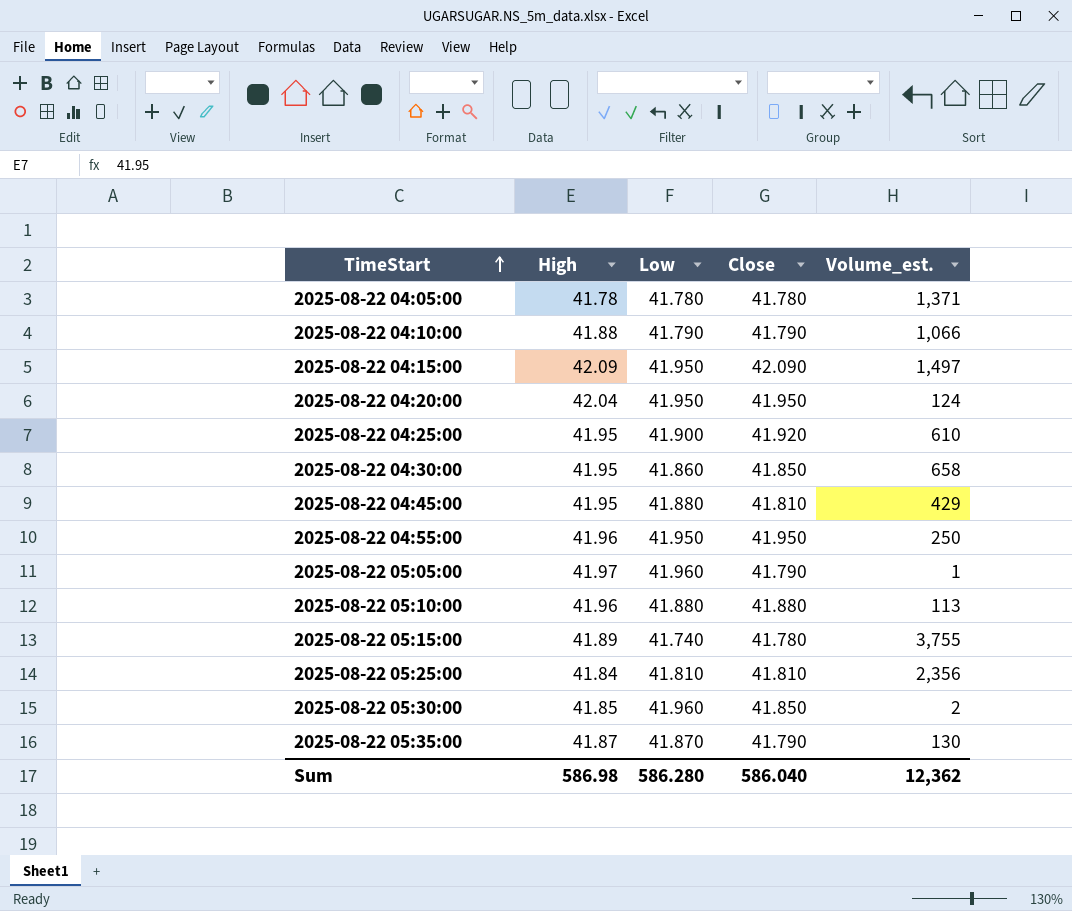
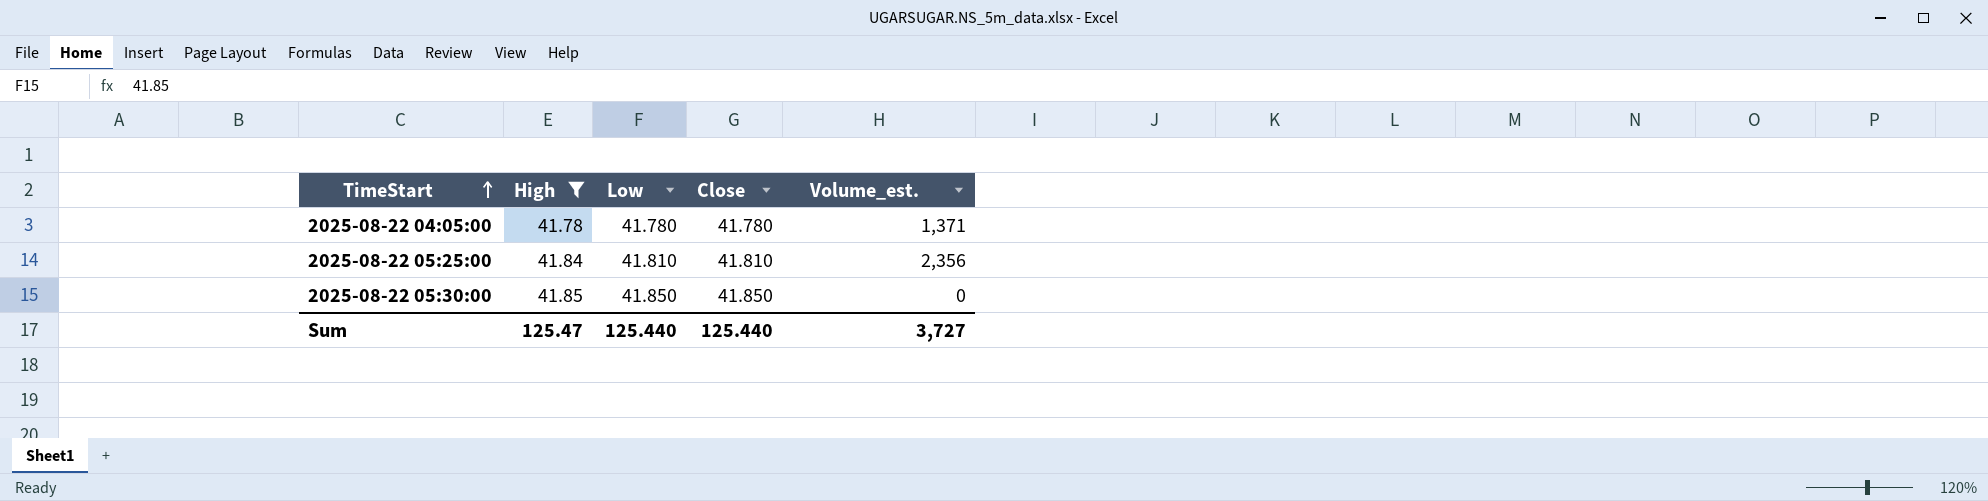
filter: none -> High <= 41.85
2025-08-22 05:30:00 | Low: 41.960 -> 41.850
2025-08-22 05:30:00 | Volume_est.: 2 -> 0
Sum | High: 586.98 -> 125.47
Sum | Low: 586.280 -> 125.440
Sum | Close: 586.040 -> 125.440
Sum | Volume_est.: 12,362 -> 3,727

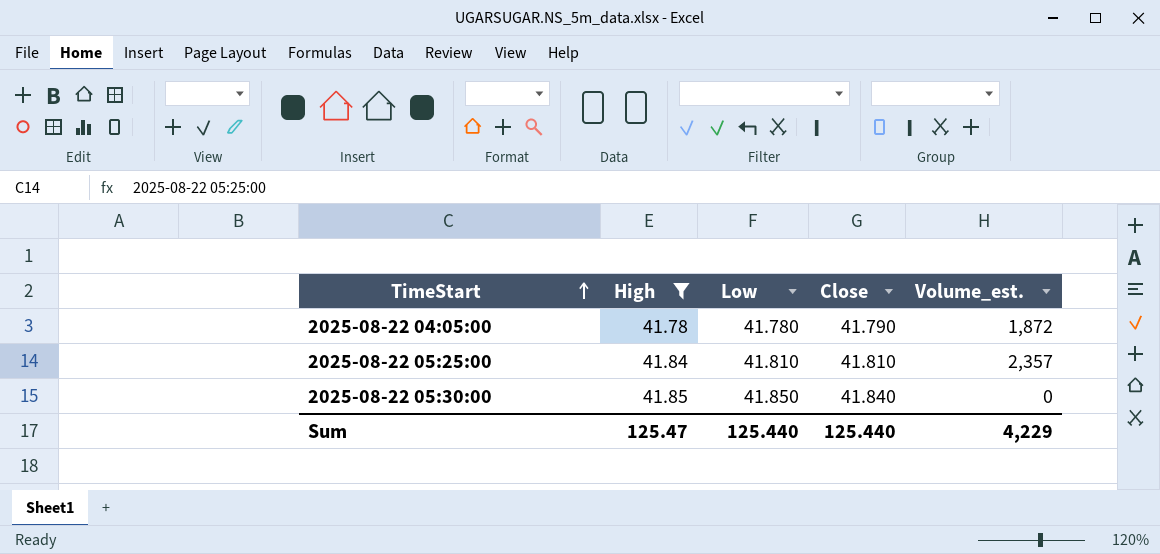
2025-08-22 04:05:00 | Close: 41.780 -> 41.790
2025-08-22 04:05:00 | Volume_est.: 1,371 -> 1,872
2025-08-22 05:25:00 | Volume_est.: 2,356 -> 2,357
2025-08-22 05:30:00 | Close: 41.850 -> 41.840
Sum | Volume_est.: 3,727 -> 4,229

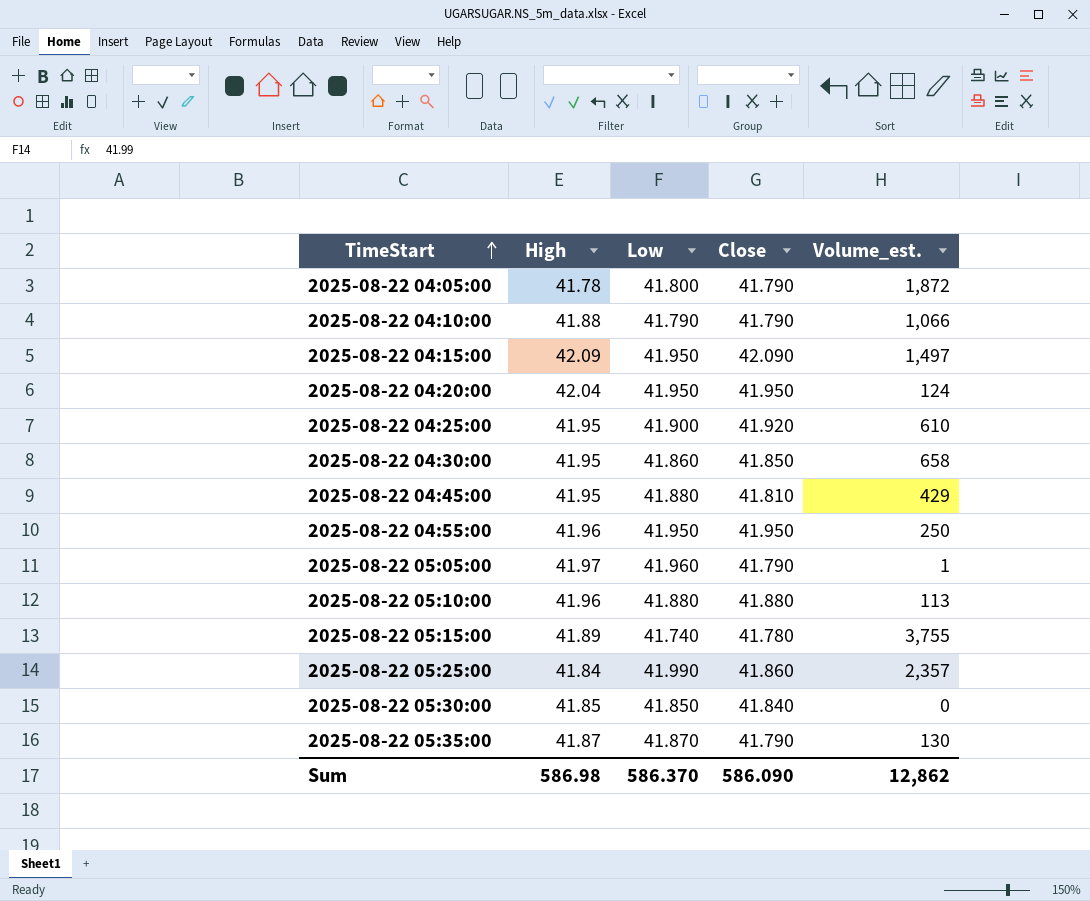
filter: High <= 41.85 -> none
2025-08-22 04:05:00 | Low: 41.780 -> 41.800
2025-08-22 05:25:00 | Low: 41.810 -> 41.990
2025-08-22 05:25:00 | Close: 41.810 -> 41.860
Sum | High: 125.47 -> 586.98
Sum | Low: 125.440 -> 586.370
Sum | Close: 125.440 -> 586.090
Sum | Volume_est.: 4,229 -> 12,862

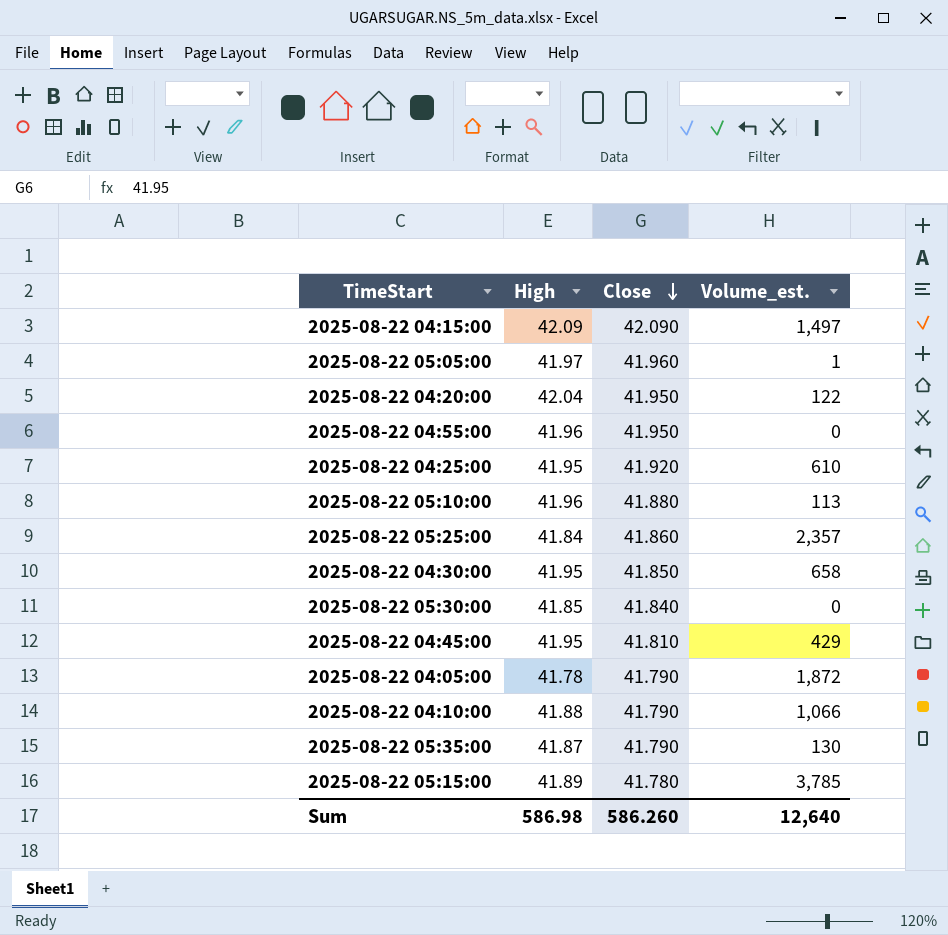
row order: TimeStart ascending -> Close descending
column Low | position: 3 -> none
2025-08-22 05:05:00 | Close: 41.790 -> 41.960
2025-08-22 04:20:00 | Volume_est.: 124 -> 122
2025-08-22 04:55:00 | Volume_est.: 250 -> 0
2025-08-22 05:15:00 | Volume_est.: 3,755 -> 3,785
Sum | Close: 586.090 -> 586.260
Sum | Volume_est.: 12,862 -> 12,640

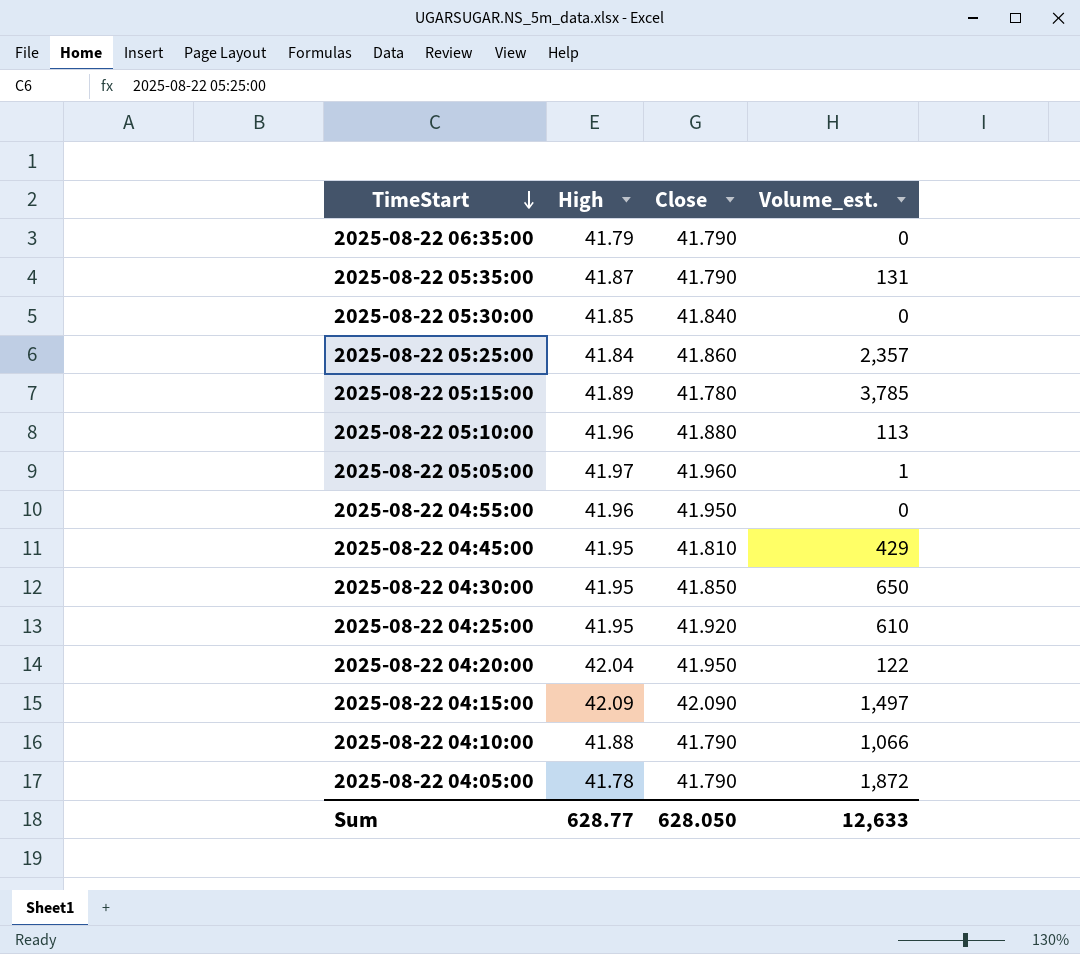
row order: Close descending -> TimeStart descending
row 2025-08-22 06:35:00: none -> 41.79 | 41.790 | 0
2025-08-22 05:35:00 | Volume_est.: 130 -> 131
2025-08-22 04:30:00 | Volume_est.: 658 -> 650
Sum | High: 586.98 -> 628.77
Sum | Close: 586.260 -> 628.050
Sum | Volume_est.: 12,640 -> 12,633

